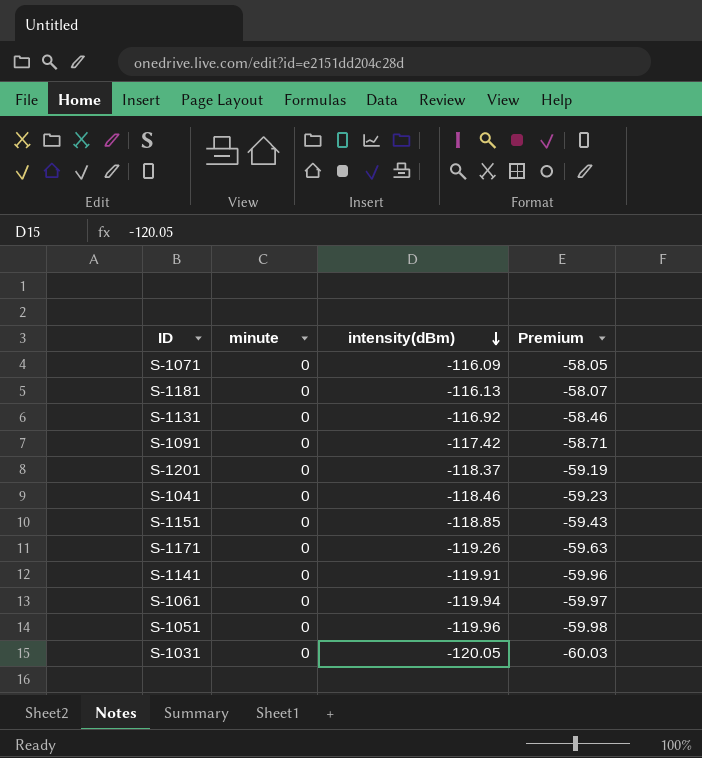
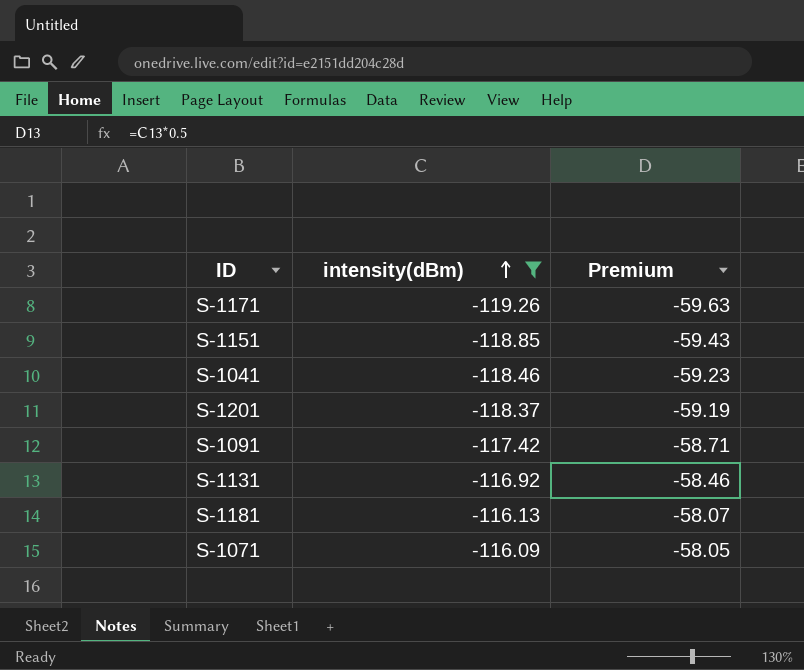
filter: none -> intensity(dBm) >= -119.26
row order: intensity(dBm) descending -> intensity(dBm) ascending
column minute | position: 2 -> none

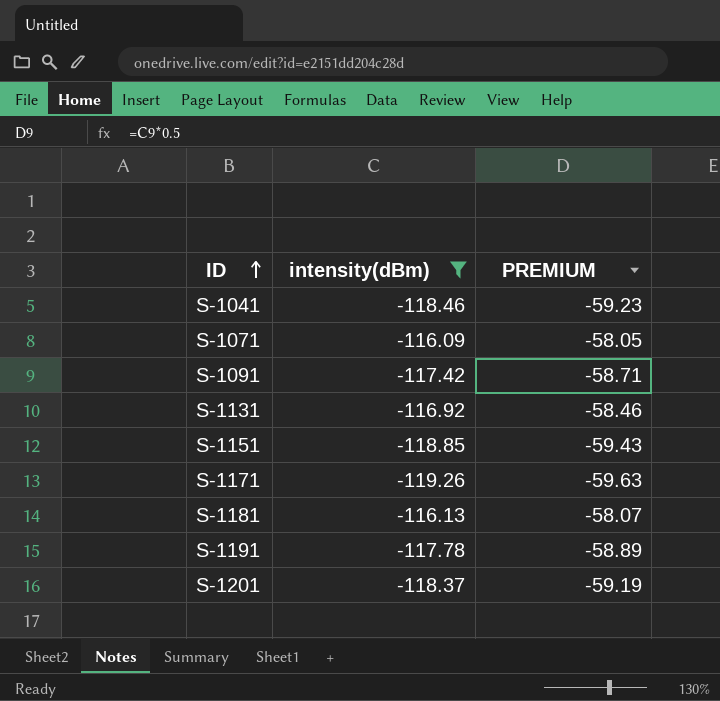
row order: intensity(dBm) ascending -> ID ascending
column name: Premium -> PREMIUM
row S-1191: none -> -117.78 | -58.89

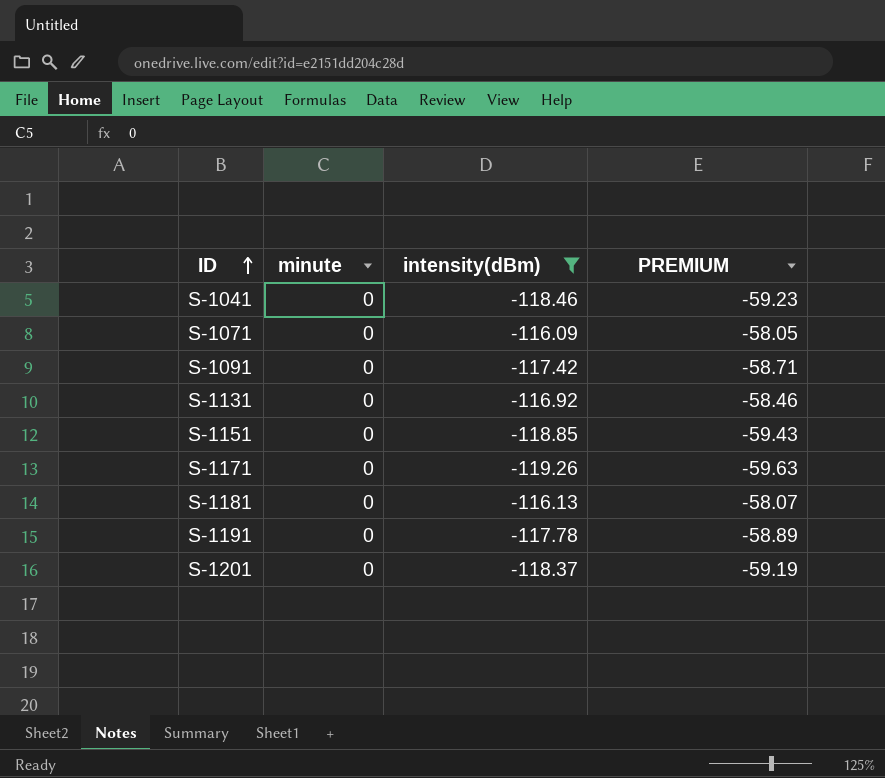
column minute | position: none -> 2

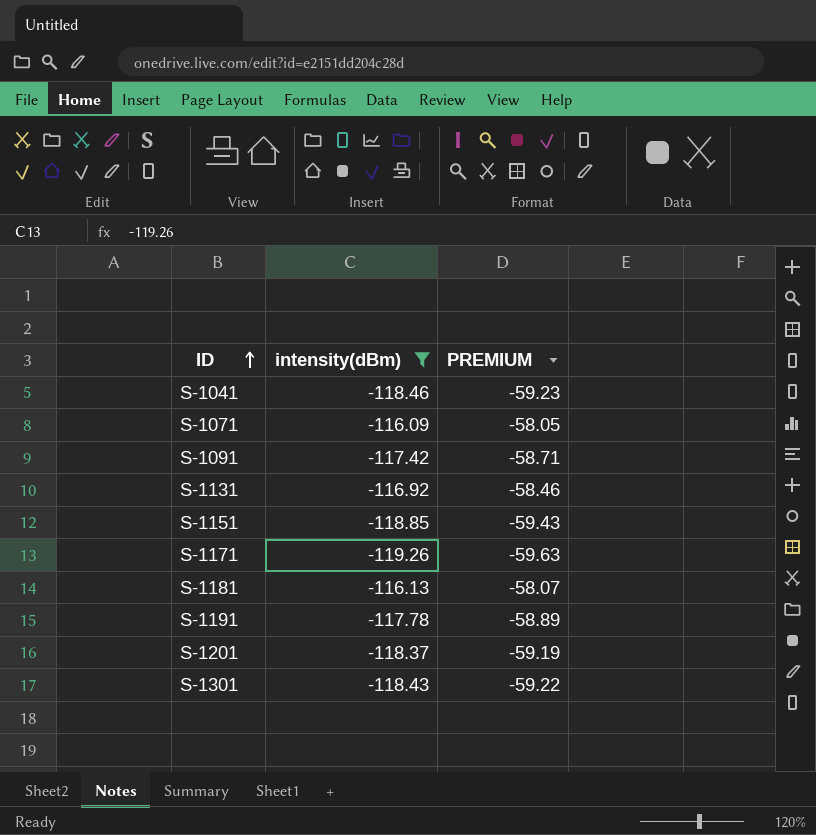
column minute | position: 2 -> none
row S-1301: none -> -118.43 | -59.22

